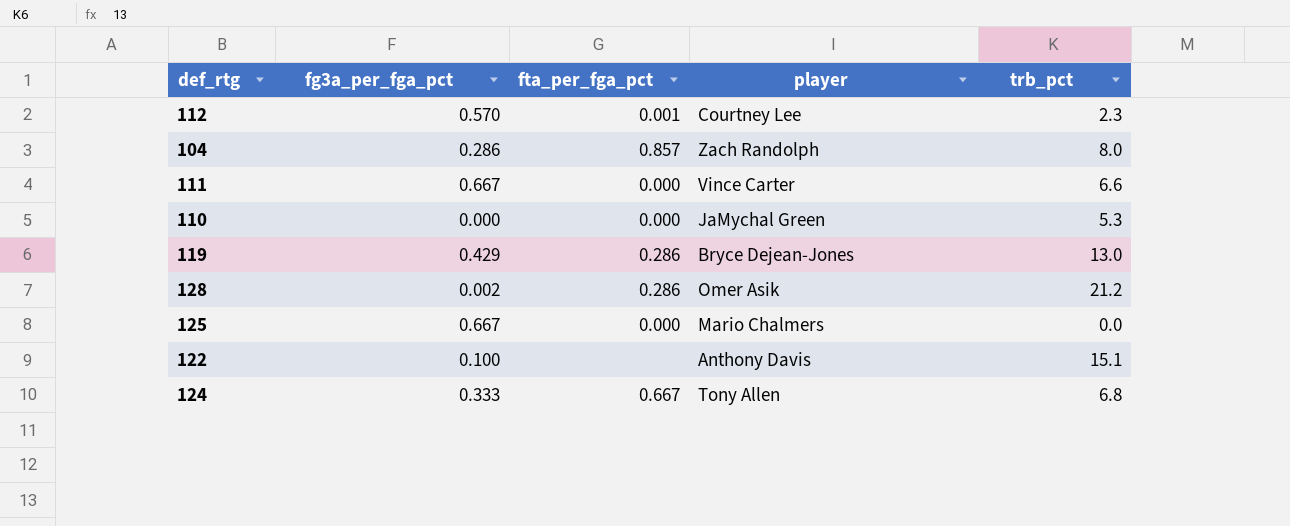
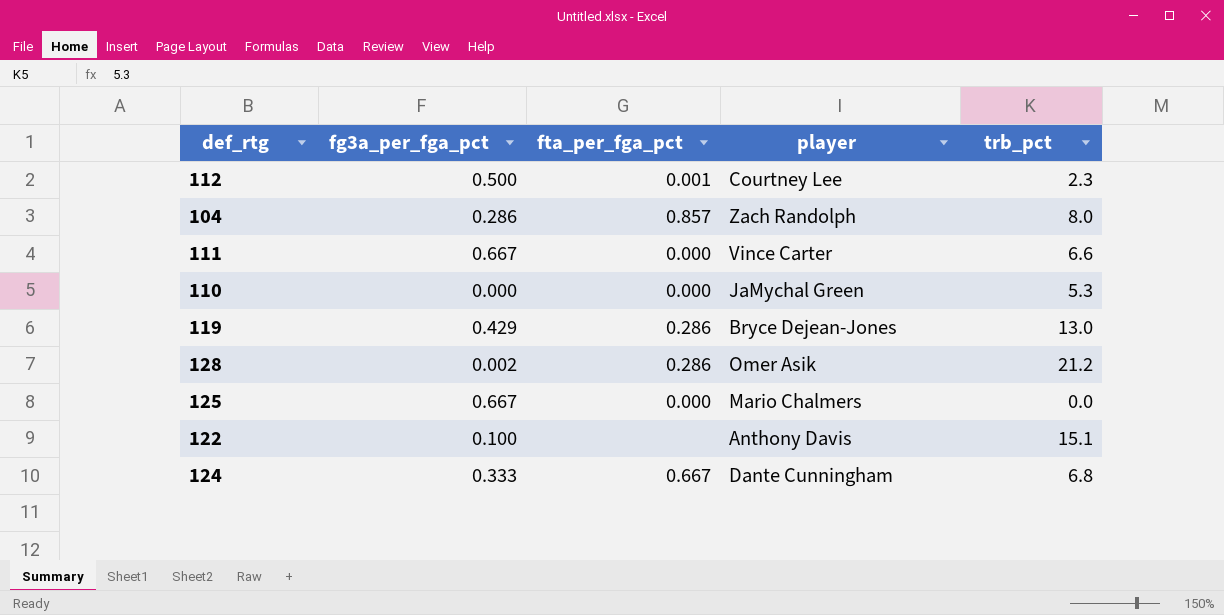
112 | fg3a_per_fga_pct: 0.570 -> 0.500
124 | player: Tony Allen -> Dante Cunningham

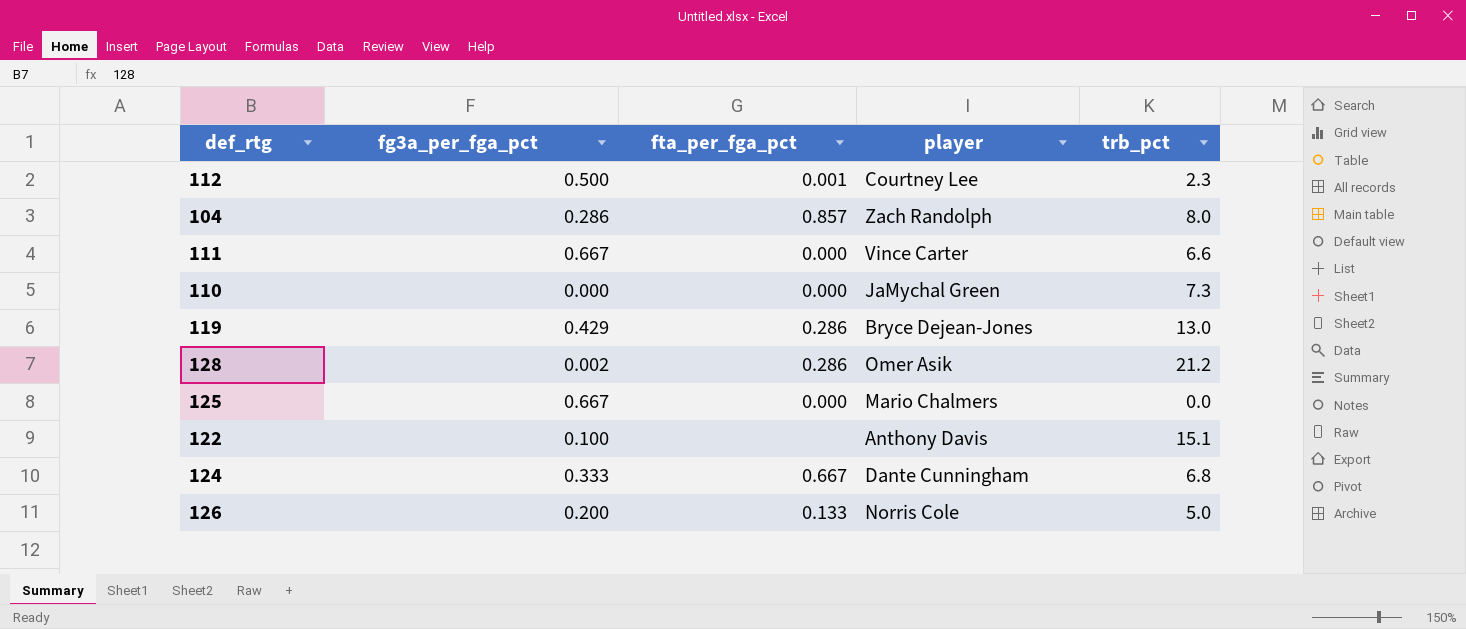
110 | trb_pct: 5.3 -> 7.3
row 126: none -> 0.200 | 0.133 | Norris Cole | 5.0

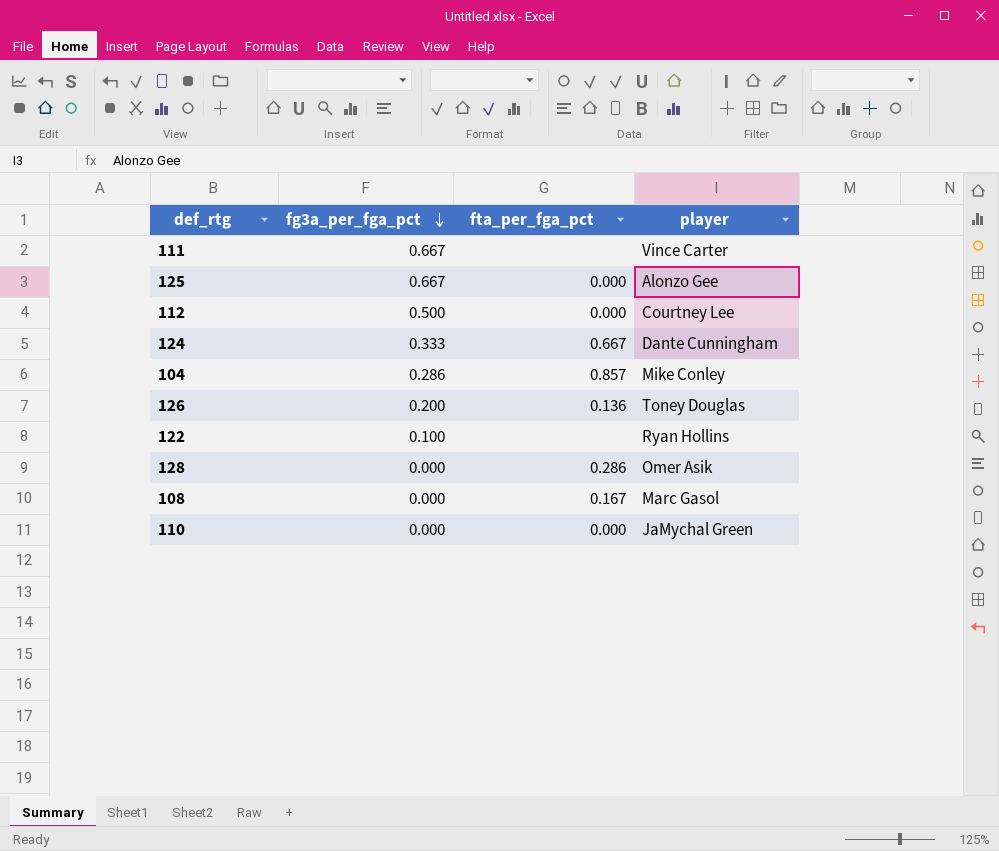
row order: none -> fg3a_per_fga_pct descending
column trb_pct | position: 5 -> none
row 119: 0.429 | 0.286 | Bryce Dejean-Jones | 13.0 -> none
111 | fta_per_fga_pct: 0.000 -> none
125 | player: Mario Chalmers -> Alonzo Gee
112 | fta_per_fga_pct: 0.001 -> 0.000
104 | player: Zach Randolph -> Mike Conley
126 | fta_per_fga_pct: 0.133 -> 0.136
126 | player: Norris Cole -> Toney Douglas
122 | player: Anthony Davis -> Ryan Hollins
128 | fg3a_per_fga_pct: 0.002 -> 0.000
row 108: none -> 0.000 | 0.167 | Marc Gasol

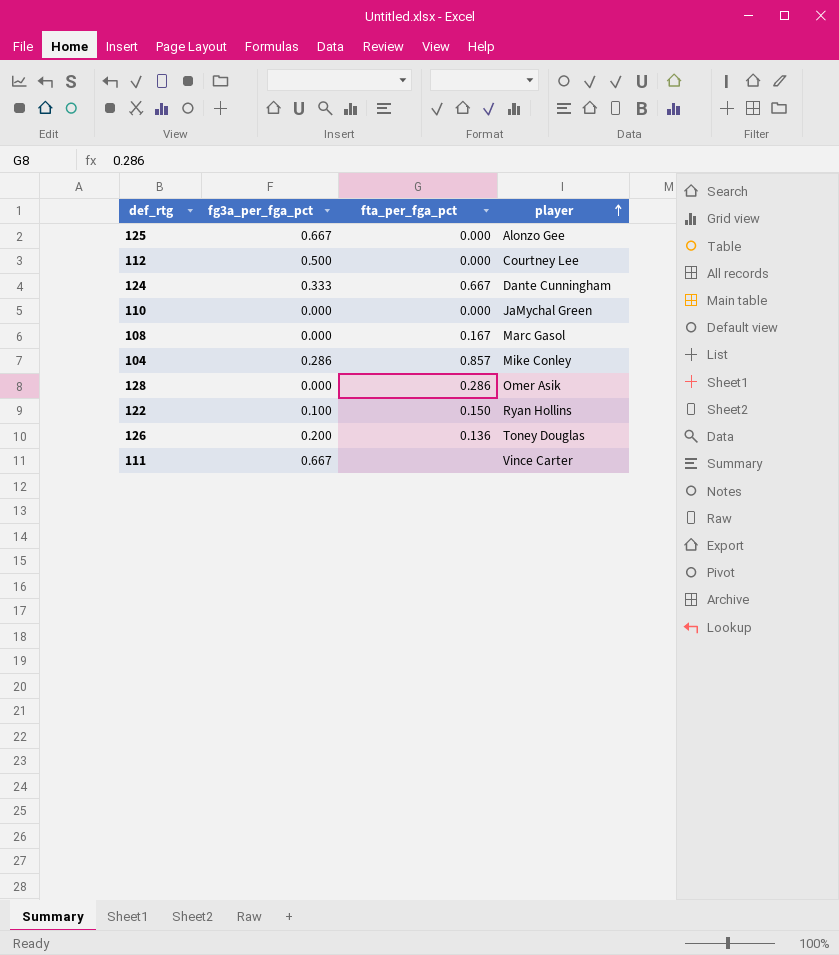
row order: fg3a_per_fga_pct descending -> player ascending
122 | fta_per_fga_pct: none -> 0.150

